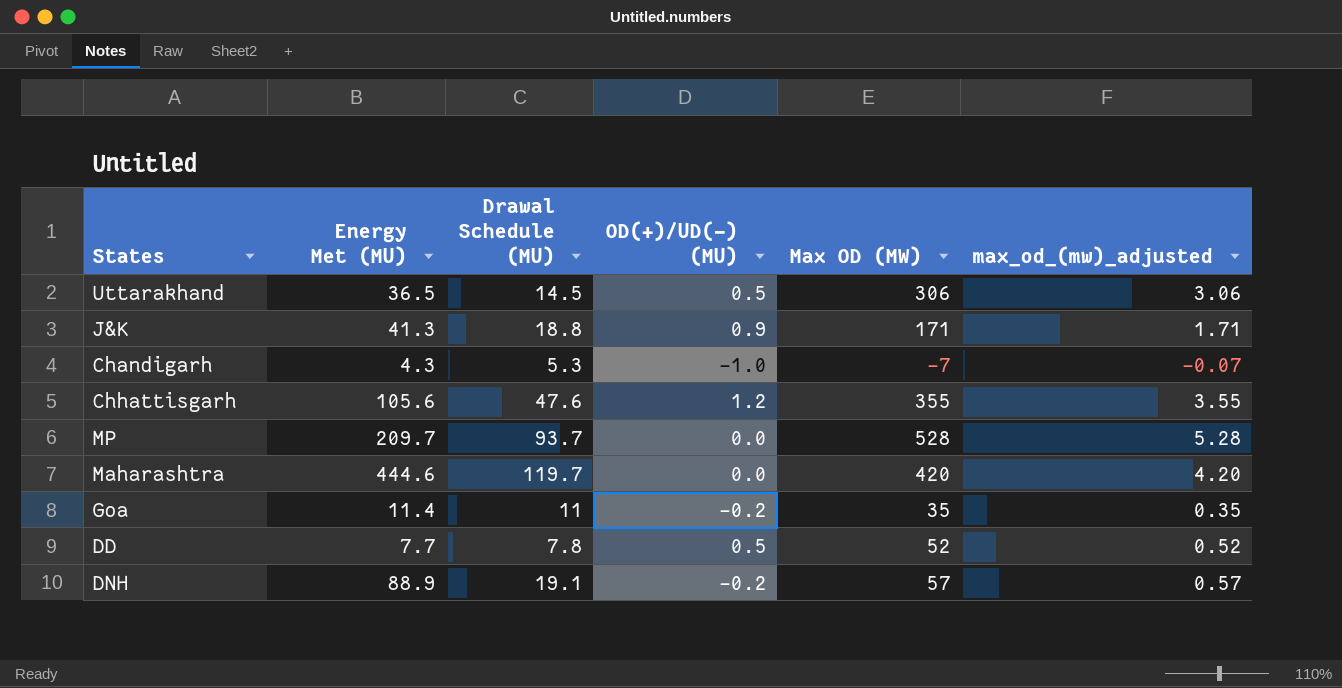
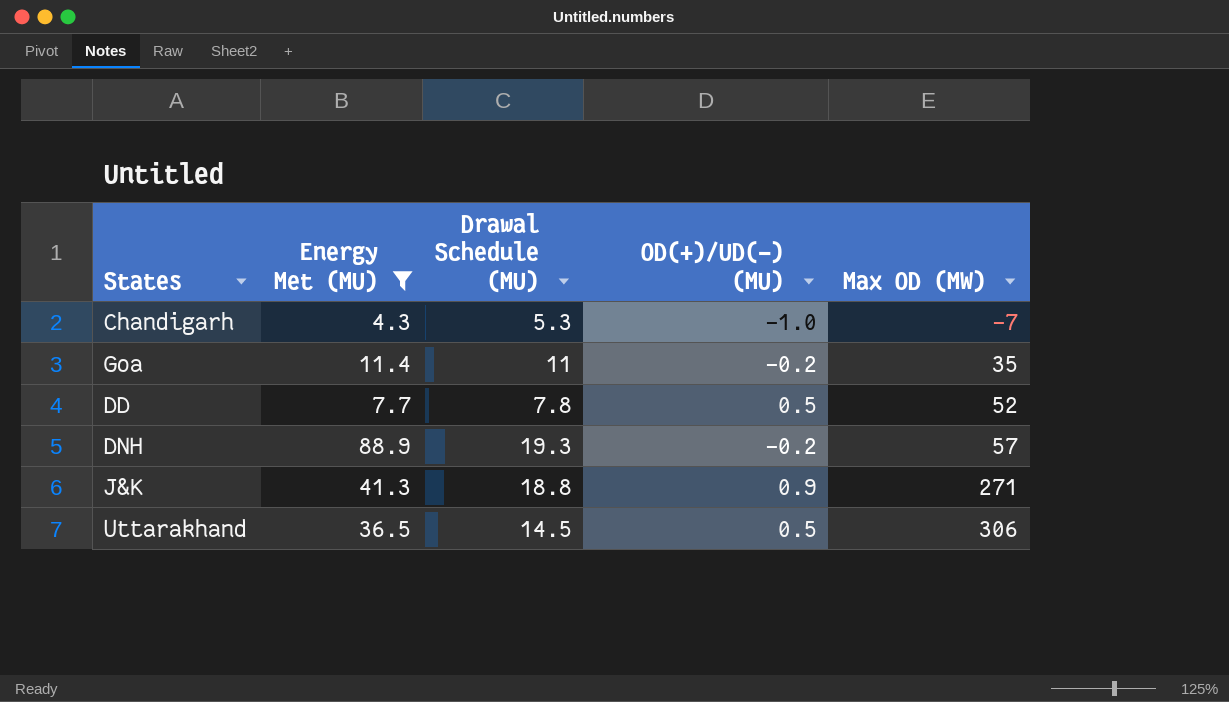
filter: none -> Energy Met (MU) <= 88.9
row order: none -> Max OD (MW) ascending
column max_od_(mw)_adjusted | formula: [Max OD (MW)] * 0.01 -> none
DNH | Drawal Schedule (MU): 19.1 -> 19.3
J&K | Max OD (MW): 171 -> 271

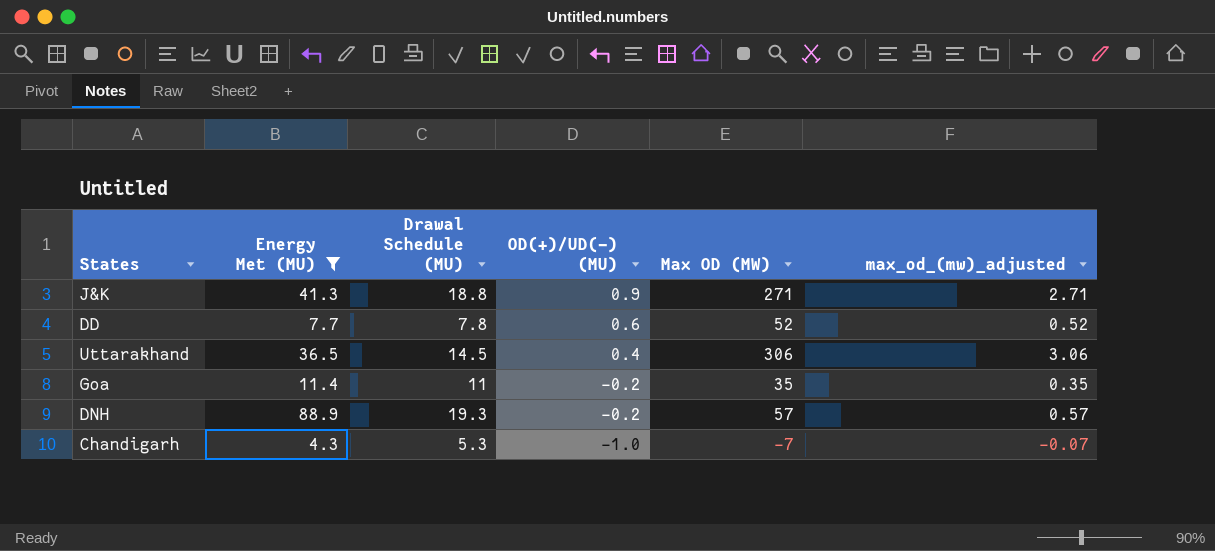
row order: Max OD (MW) ascending -> OD(+)/UD(-) (MU) descending
column max_od_(mw)_adjusted | formula: none -> [Max OD (MW)] * 0.01
DD | OD(+)/UD(-) (MU): 0.5 -> 0.6
Uttarakhand | OD(+)/UD(-) (MU): 0.5 -> 0.4

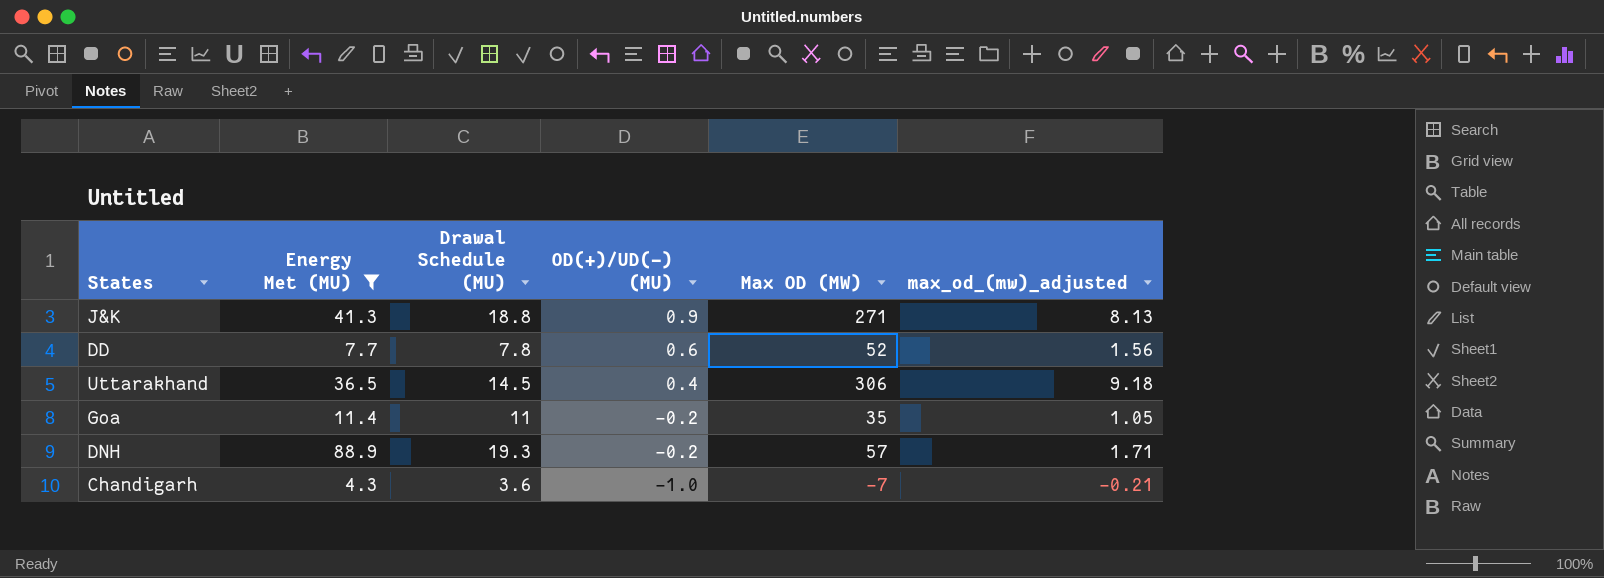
column max_od_(mw)_adjusted | formula: [Max OD (MW)] * 0.01 -> [Max OD (MW)] * 0.03
Chandigarh | Drawal Schedule (MU): 5.3 -> 3.6

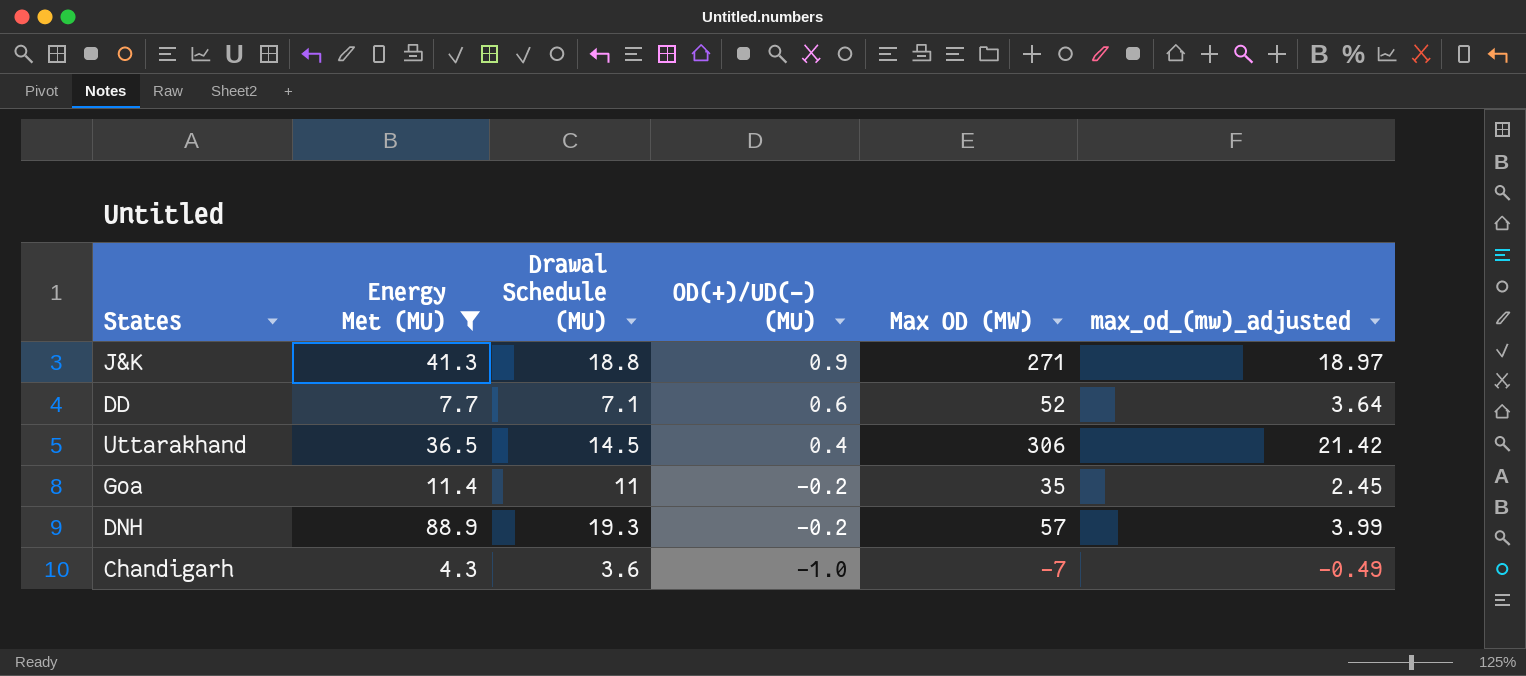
column max_od_(mw)_adjusted | formula: [Max OD (MW)] * 0.03 -> [Max OD (MW)] * 0.07
DD | Drawal Schedule (MU): 7.8 -> 7.1

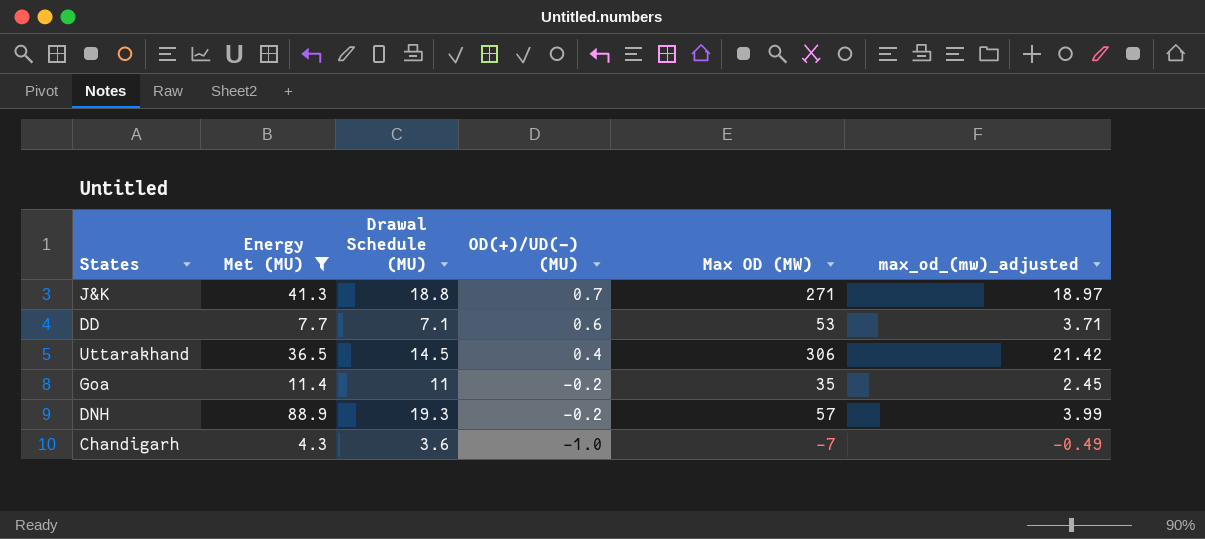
J&K | OD(+)/UD(-) (MU): 0.9 -> 0.7
DD | Max OD (MW): 52 -> 53
DD | max_od_(mw)_adjusted: 3.64 -> 3.71

